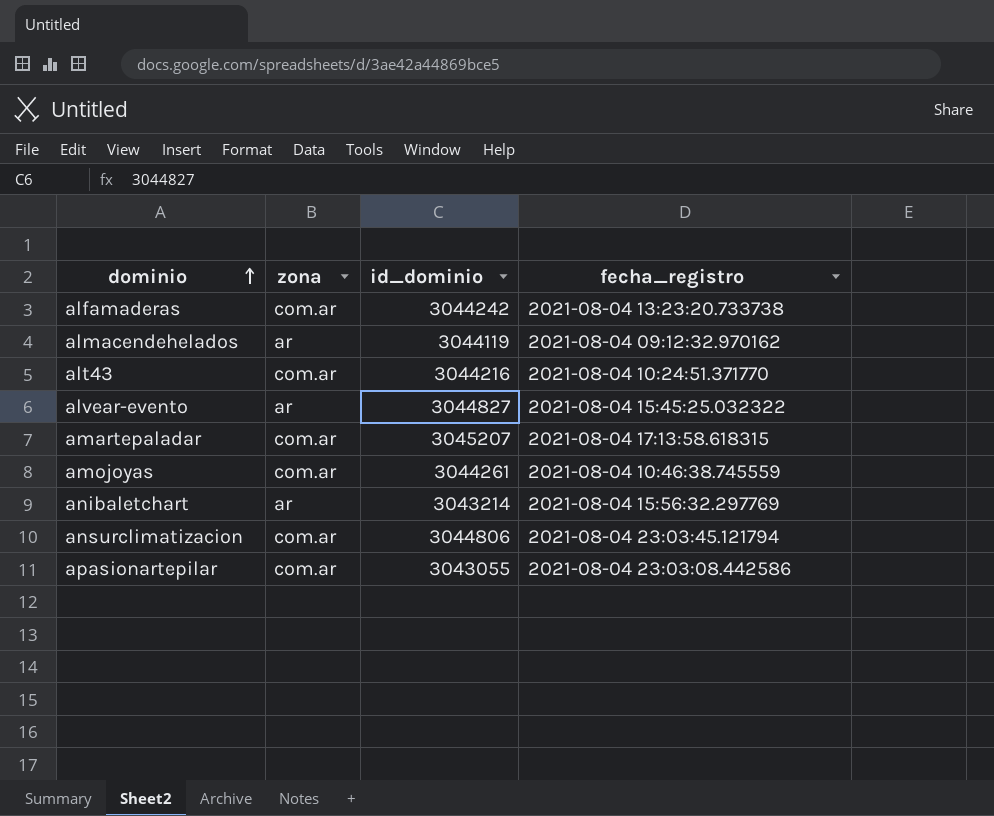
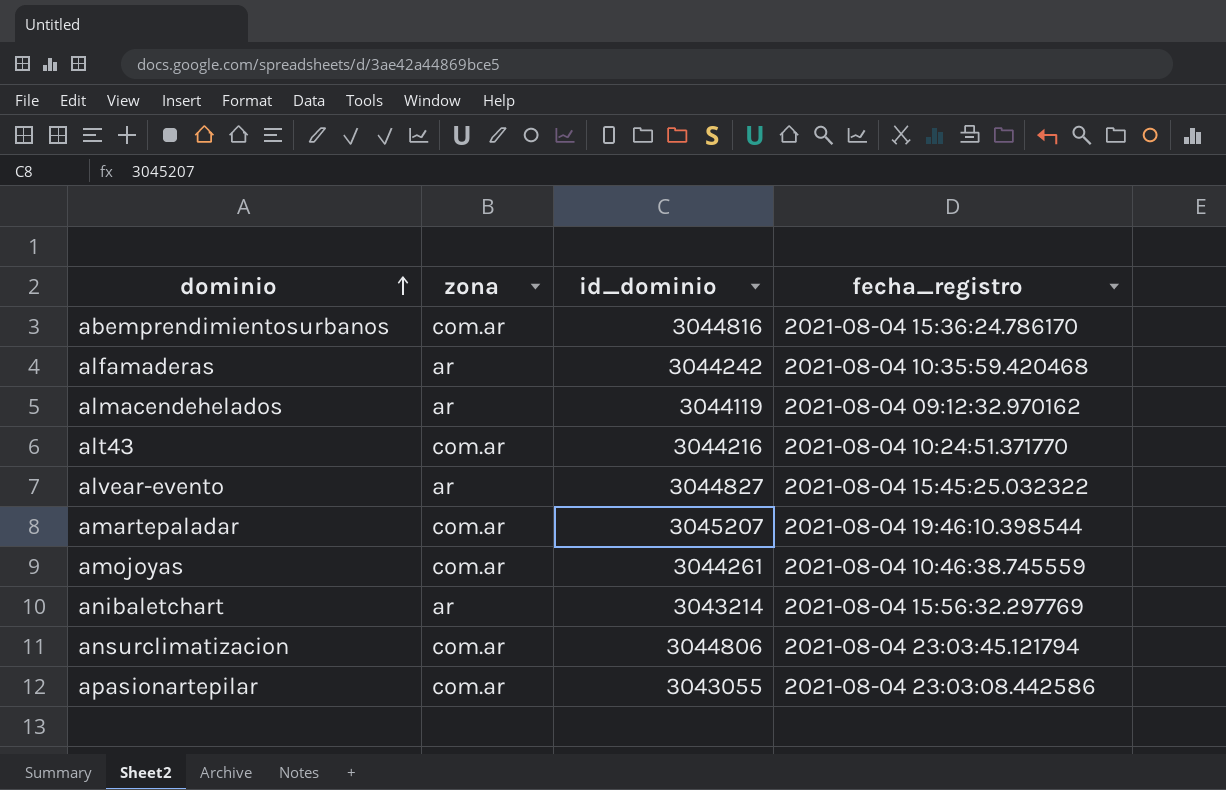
row abemprendimientosurbanos: none -> com.ar | 3044816 | 2021-08-04 15:36:24.786170
alfamaderas | zona: com.ar -> ar
alfamaderas | fecha_registro: 2021-08-04 13:23:20.733738 -> 2021-08-04 10:35:59.420468
amartepaladar | fecha_registro: 2021-08-04 17:13:58.618315 -> 2021-08-04 19:46:10.398544

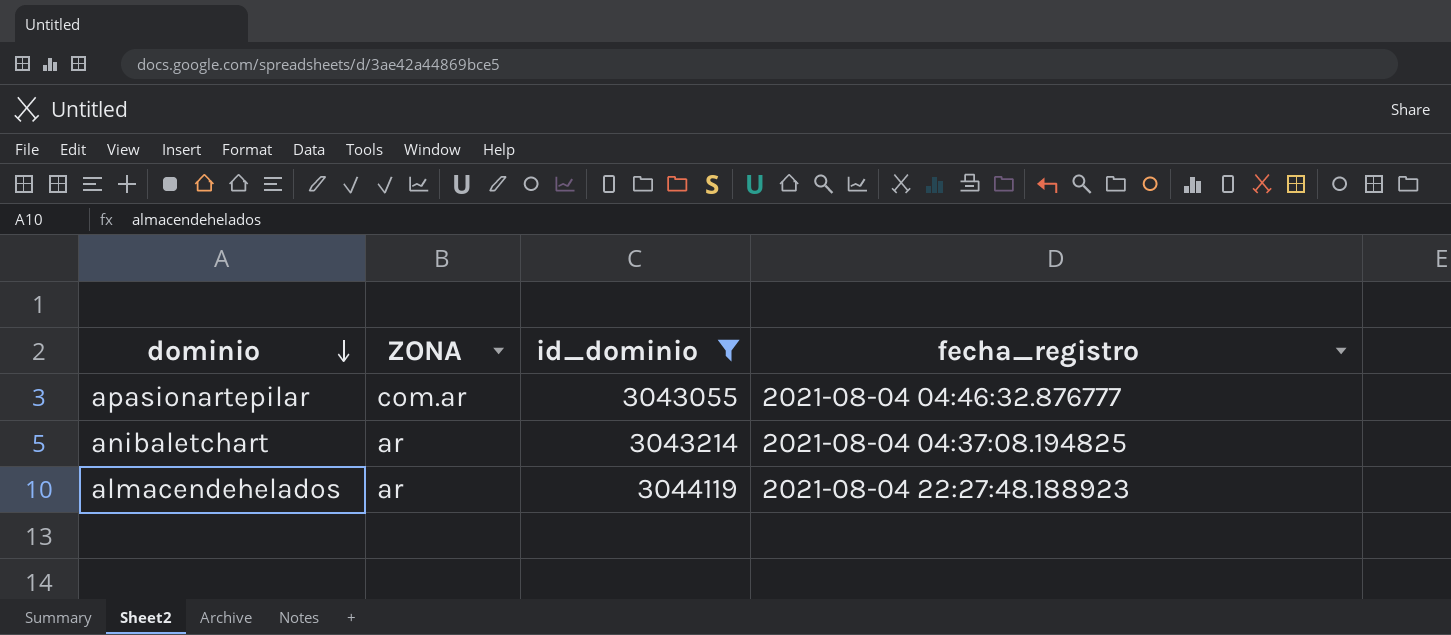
filter: none -> id_dominio <= 3044119
row order: dominio ascending -> dominio descending
column name: zona -> ZONA
apasionartepilar | fecha_registro: 2021-08-04 23:03:08.442586 -> 2021-08-04 04:46:32.876777
anibaletchart | fecha_registro: 2021-08-04 15:56:32.297769 -> 2021-08-04 04:37:08.194825
almacendehelados | fecha_registro: 2021-08-04 09:12:32.970162 -> 2021-08-04 22:27:48.188923

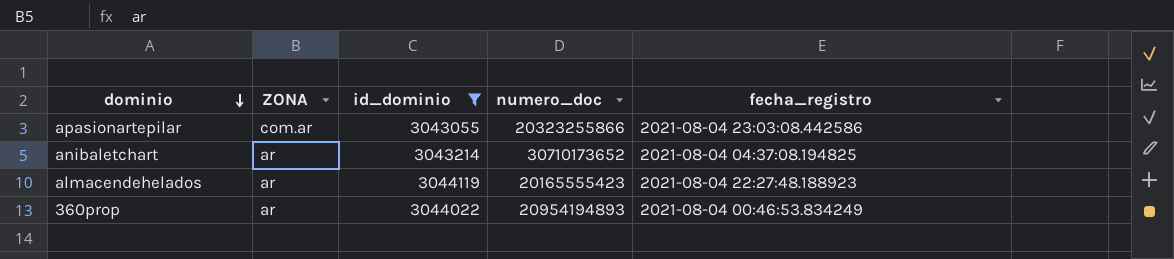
column numero_doc | position: none -> 4
apasionartepilar | fecha_registro: 2021-08-04 04:46:32.876777 -> 2021-08-04 23:03:08.442586
row 360prop: none -> ar | 3044022 | 20954194893 | 2021-08-04 00:46:53.834249

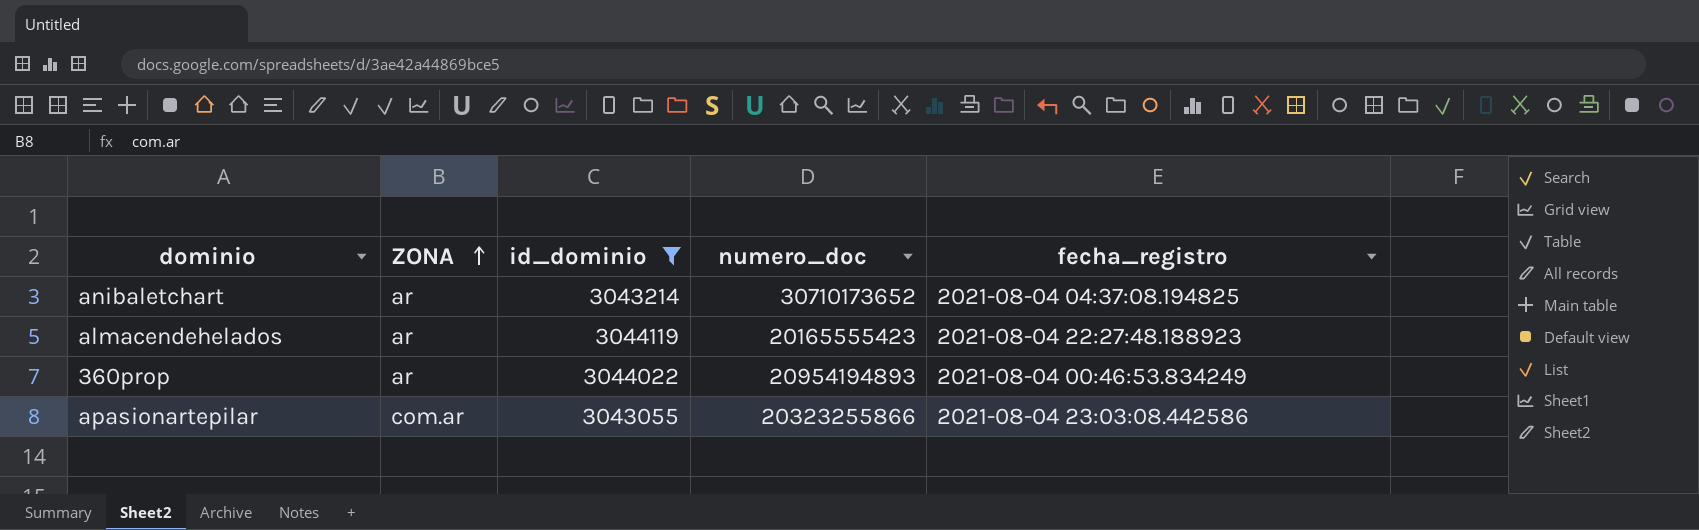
row order: dominio descending -> ZONA ascending

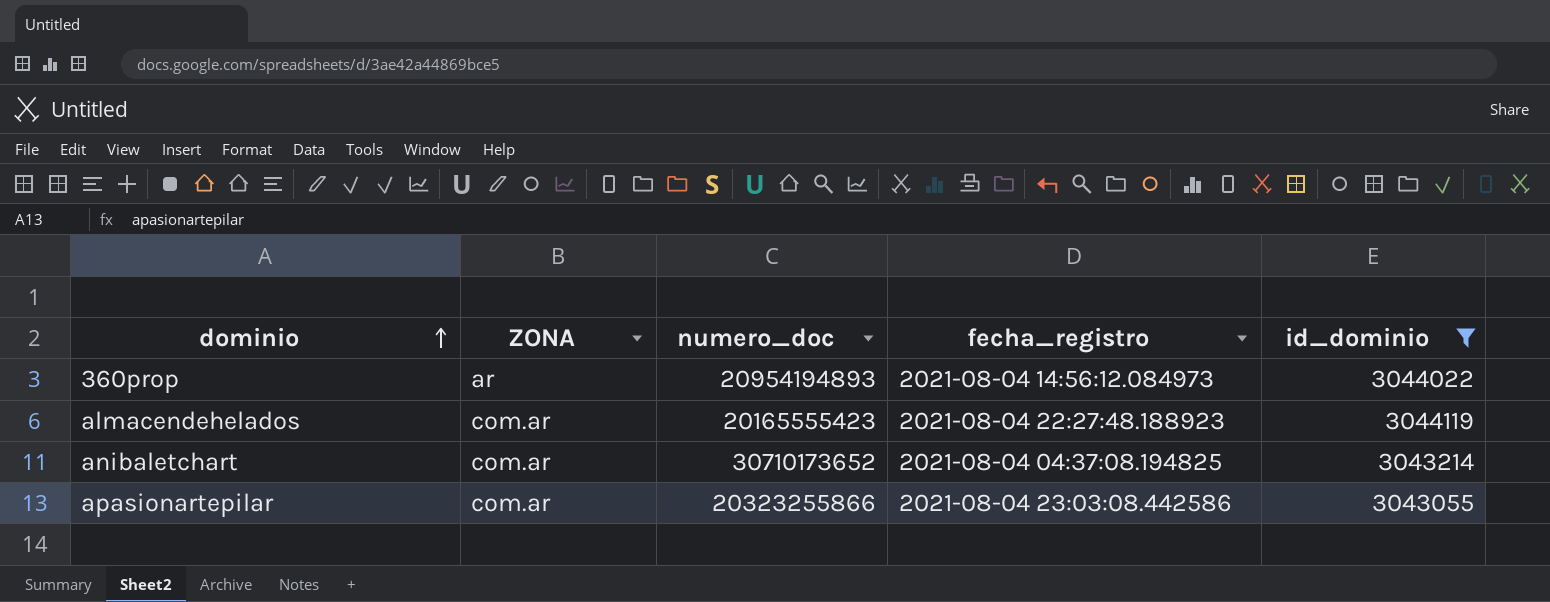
row order: ZONA ascending -> dominio ascending
column id_dominio | position: 3 -> 5
360prop | fecha_registro: 2021-08-04 00:46:53.834249 -> 2021-08-04 14:56:12.084973
almacendehelados | ZONA: ar -> com.ar
anibaletchart | ZONA: ar -> com.ar

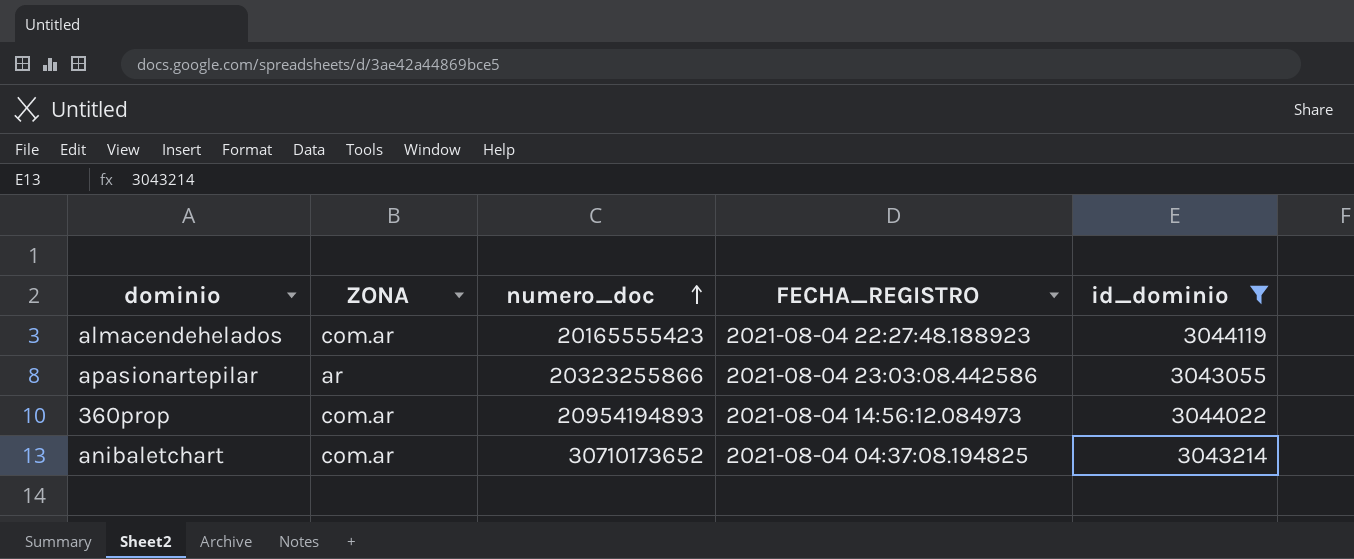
row order: dominio ascending -> numero_doc ascending
column name: fecha_registro -> FECHA_REGISTRO
apasionartepilar | ZONA: com.ar -> ar
360prop | ZONA: ar -> com.ar

